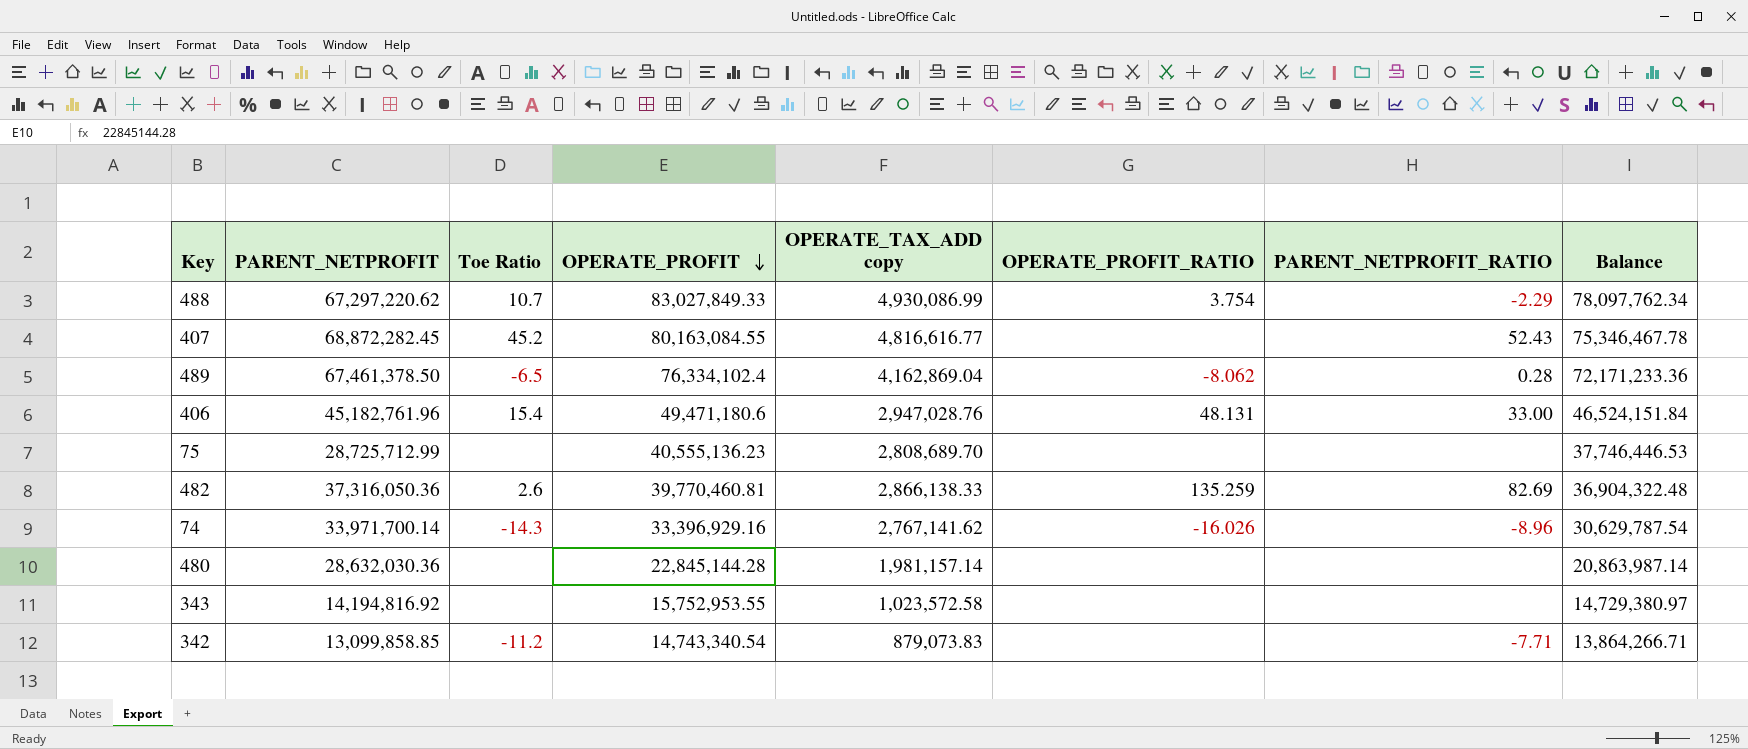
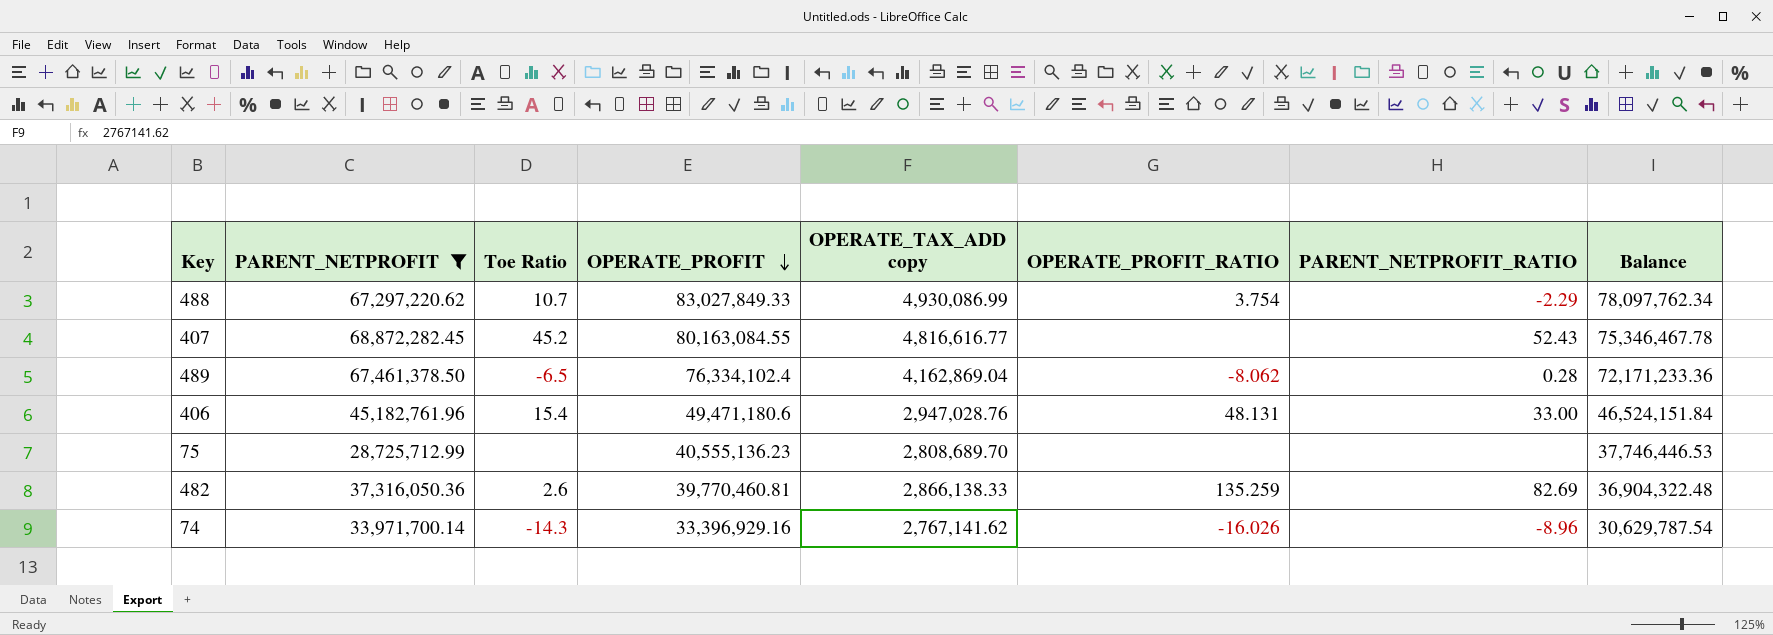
filter: none -> PARENT_NETPROFIT >= 28,725,712.99

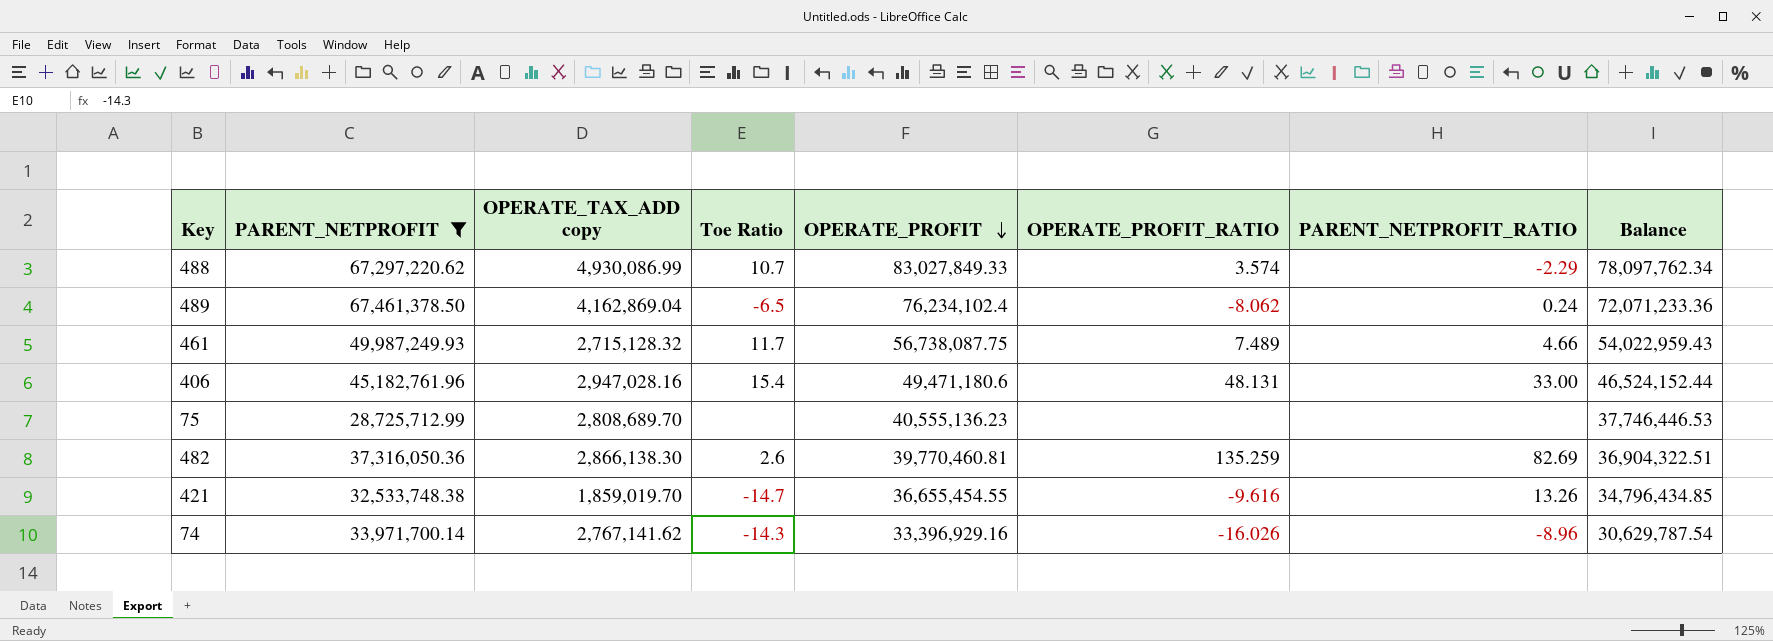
column OPERATE_TAX_ADD copy | position: 5 -> 3
row 407: 68,872,282.45 | 45.2 | 80,163,084.55 | 4,816,616.77 | none | 52.43 | 75,346,467.78 -> none
488 | OPERATE_PROFIT_RATIO: 3.754 -> 3.574
489 | OPERATE_PROFIT: 76,334,102.4 -> 76,234,102.4
489 | PARENT_NETPROFIT_RATIO: 0.28 -> 0.24
489 | Balance: 72,171,233.36 -> 72,071,233.36
row 461: none -> 49,987,249.93 | 2,715,128.32 | 11.7 | 56,738,087.75 | 7.489 | 4.66 | 54,022,959.43
406 | OPERATE_TAX_ADD copy: 2,947,028.76 -> 2,947,028.16
406 | Balance: 46,524,151.84 -> 46,524,152.44
482 | OPERATE_TAX_ADD copy: 2,866,138.33 -> 2,866,138.30
482 | Balance: 36,904,322.48 -> 36,904,322.51
row 421: none -> 32,533,748.38 | 1,859,019.70 | -14.7 | 36,655,454.55 | -9.616 | 13.26 | 34,796,434.85

